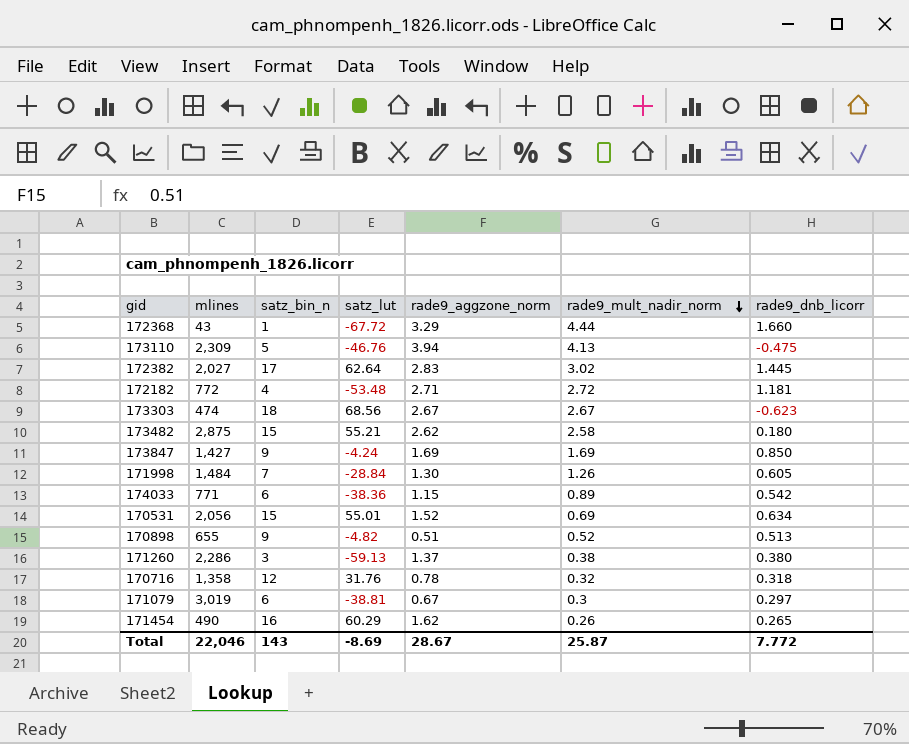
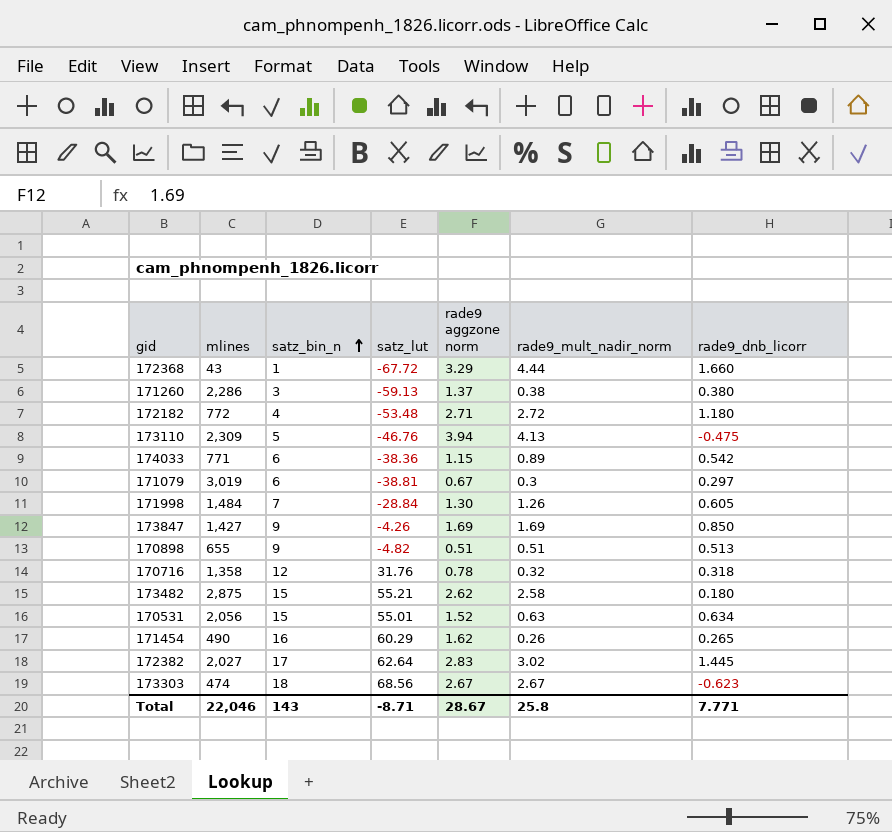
row order: rade9_mult_nadir_norm descending -> satz_bin_n ascending
column name: rade9_aggzone_norm -> rade9 aggzone norm
172182 | rade9_dnb_licorr: 1.181 -> 1.180
173847 | satz_lut: -4.24 -> -4.26
170898 | rade9_mult_nadir_norm: 0.52 -> 0.51
170531 | rade9_mult_nadir_norm: 0.69 -> 0.63
Total | satz_lut: -8.69 -> -8.71
Total | rade9_mult_nadir_norm: 25.87 -> 25.8
Total | rade9_dnb_licorr: 7.772 -> 7.771

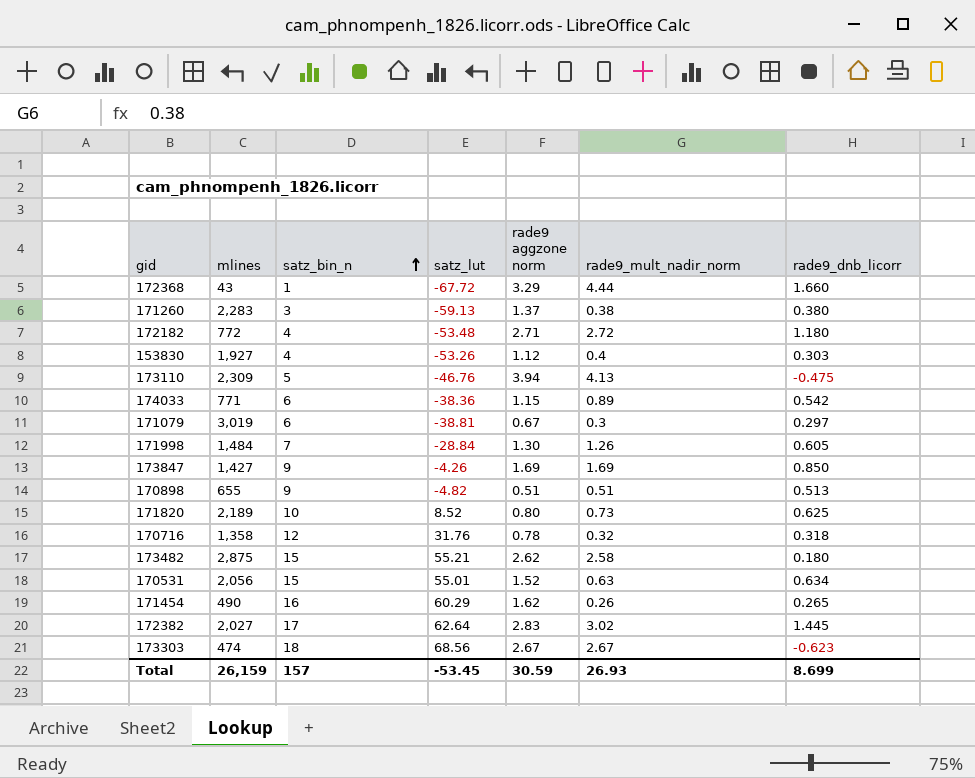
171260 | mlines: 2,286 -> 2,283
row 153830: none -> 1,927 | 4 | -53.26 | 1.12 | 0.4 | 0.303
row 171820: none -> 2,189 | 10 | 8.52 | 0.80 | 0.73 | 0.625
Total | mlines: 22,046 -> 26,159
Total | satz_bin_n: 143 -> 157
Total | satz_lut: -8.71 -> -53.45
Total | rade9 aggzone norm: 28.67 -> 30.59
Total | rade9_mult_nadir_norm: 25.8 -> 26.93
Total | rade9_dnb_licorr: 7.771 -> 8.699

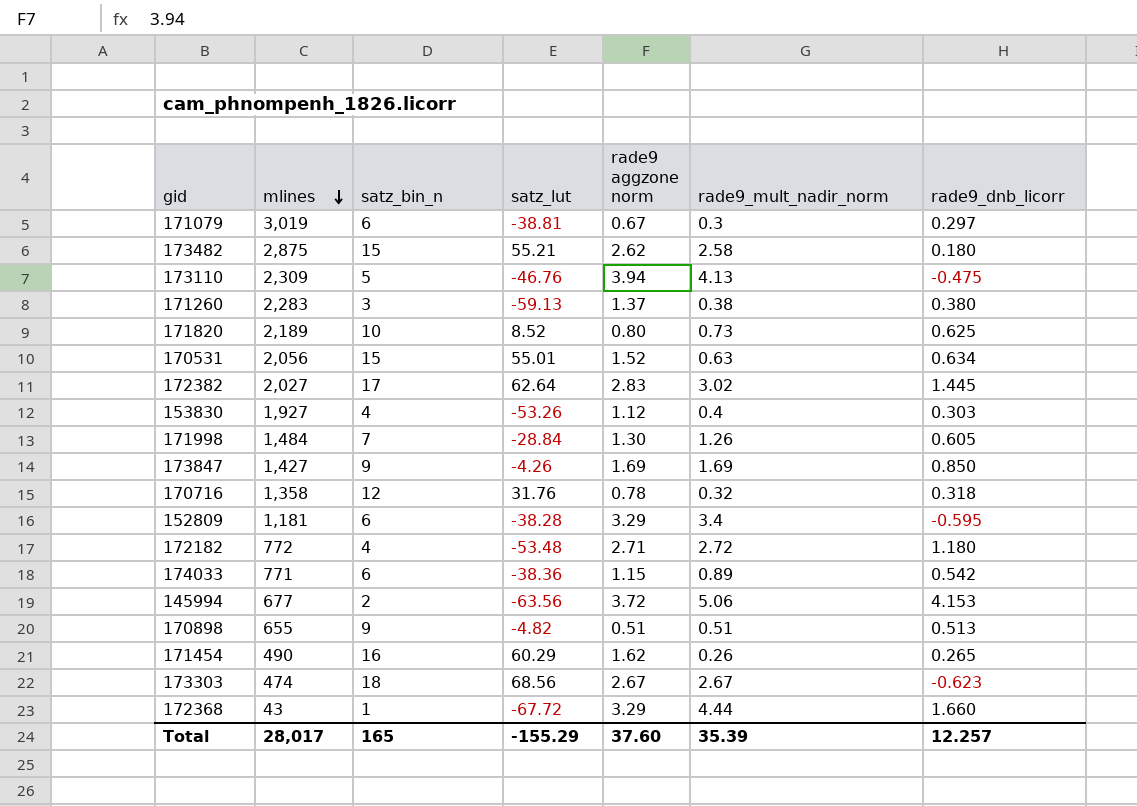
row order: satz_bin_n ascending -> mlines descending
row 152809: none -> 1,181 | 6 | -38.28 | 3.29 | 3.4 | -0.595
row 145994: none -> 677 | 2 | -63.56 | 3.72 | 5.06 | 4.153
Total | mlines: 26,159 -> 28,017
Total | satz_bin_n: 157 -> 165
Total | satz_lut: -53.45 -> -155.29
Total | rade9 aggzone norm: 30.59 -> 37.60
Total | rade9_mult_nadir_norm: 26.93 -> 35.39
Total | rade9_dnb_licorr: 8.699 -> 12.257

